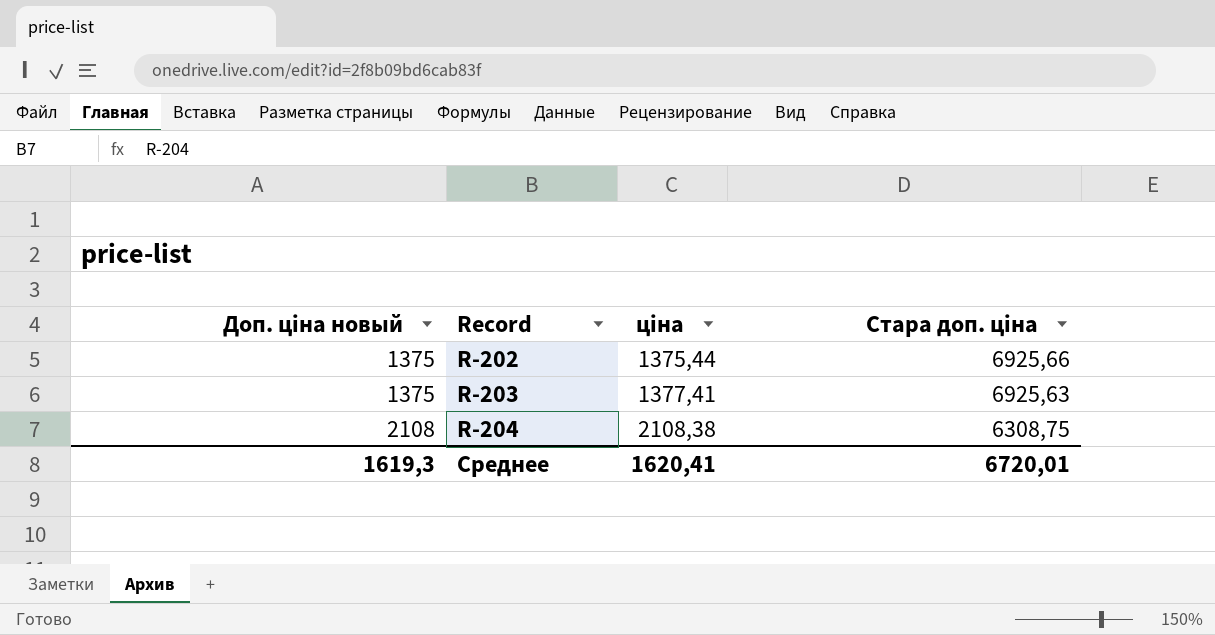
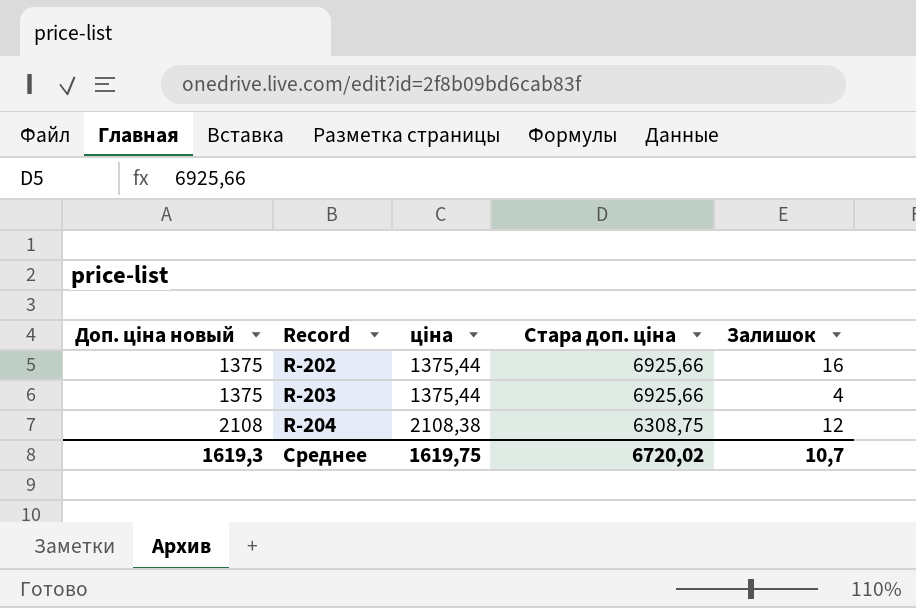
column Залишок | position: none -> 5
R-203 | ціна: 1377,41 -> 1375,44
R-203 | Стара доп. ціна: 6925,63 -> 6925,66
Среднее | ціна: 1620,41 -> 1619,75
Среднее | Стара доп. ціна: 6720,01 -> 6720,02

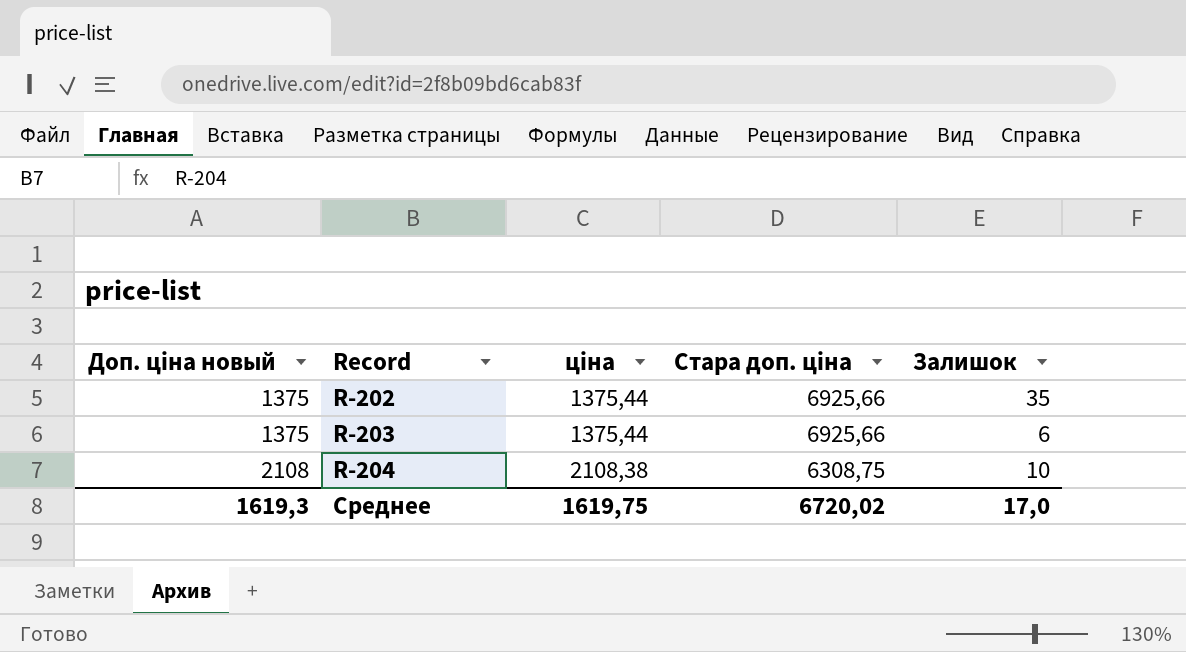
R-202 | Залишок: 16 -> 35
R-203 | Залишок: 4 -> 6
R-204 | Залишок: 12 -> 10
Среднее | Залишок: 10,7 -> 17,0

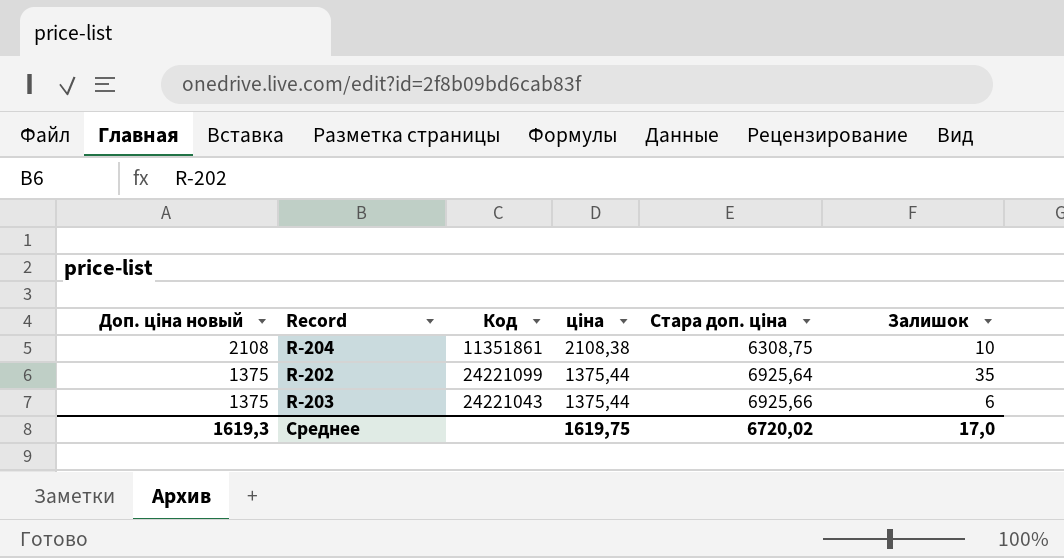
row order: Доп. ціна новый ascending -> Доп. ціна новый descending
column Код | position: none -> 3
R-202 | Стара доп. ціна: 6925,66 -> 6925,64

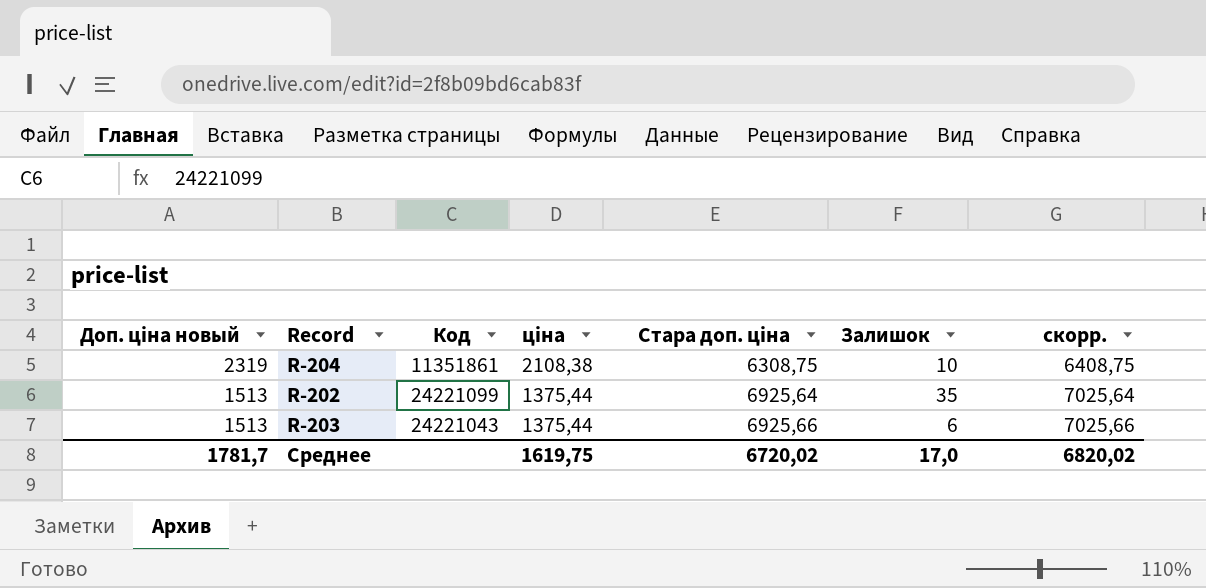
column скорр. | formula: none -> [Стара доп. ціна] + 100
R-204 | Доп. ціна новый: 2108 -> 2319
R-202 | Доп. ціна новый: 1375 -> 1513
R-203 | Доп. ціна новый: 1375 -> 1513
Среднее | Доп. ціна новый: 1619,3 -> 1781,7

